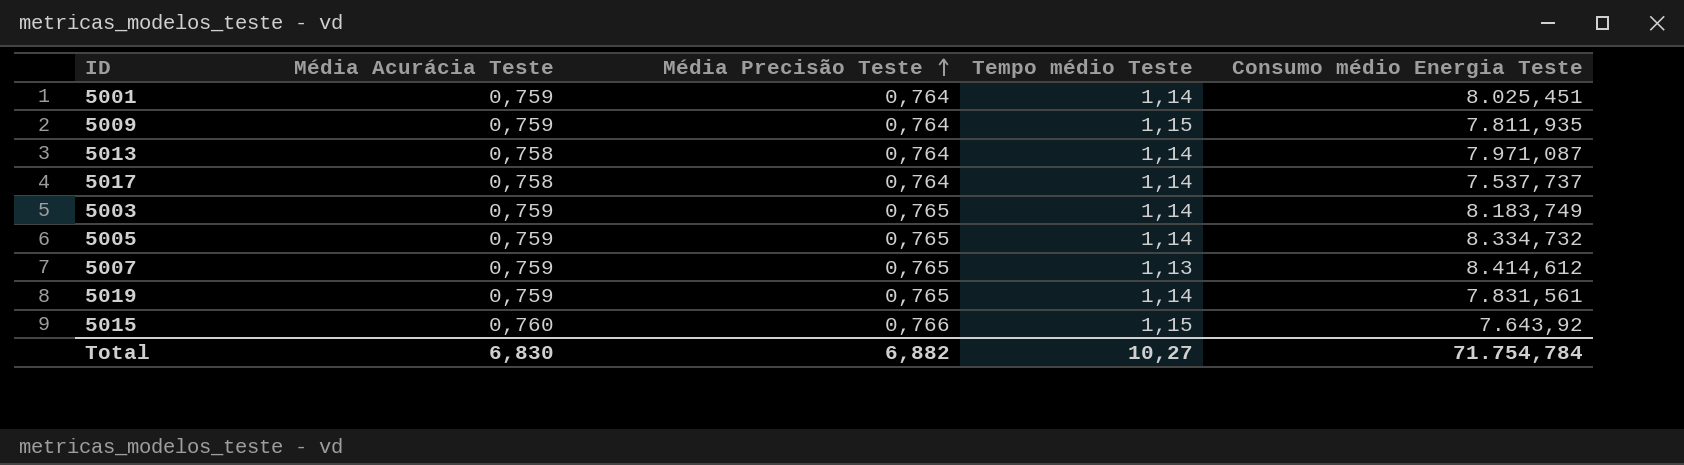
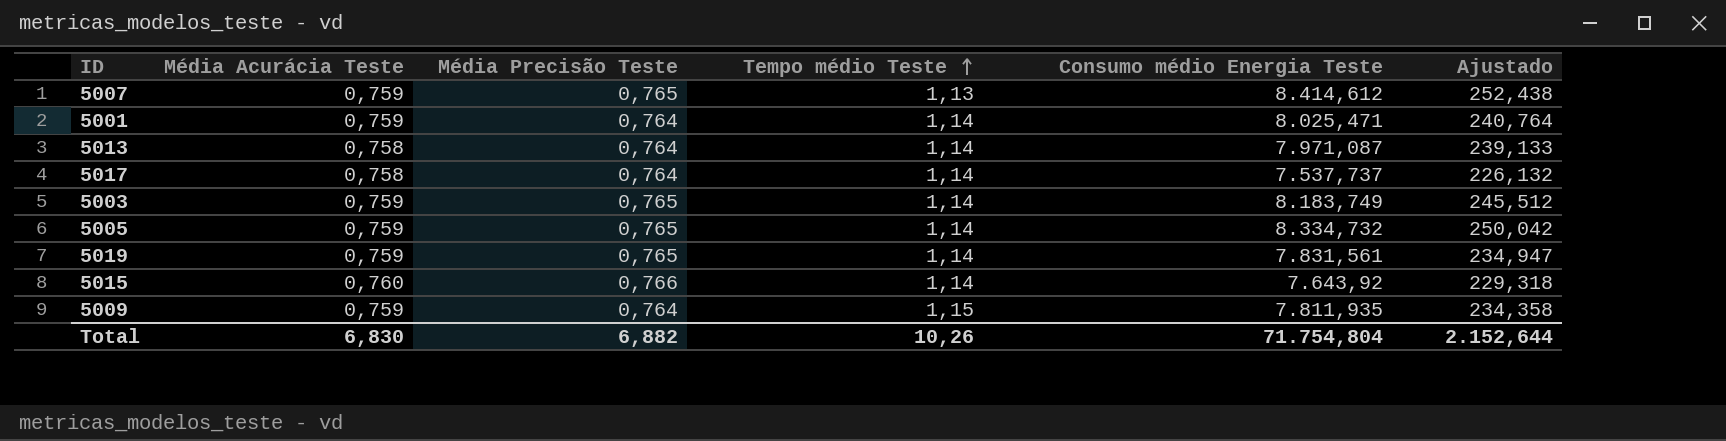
row order: Média Precisão Teste ascending -> Tempo médio Teste ascending
column Ajustado | formula: none -> [Consumo médio Energia Teste] * 0,03
5001 | Consumo médio Energia Teste: 8.025,451 -> 8.025,471
5015 | Tempo médio Teste: 1,15 -> 1,14
Total | Tempo médio Teste: 10,27 -> 10,26
Total | Consumo médio Energia Teste: 71.754,784 -> 71.754,804

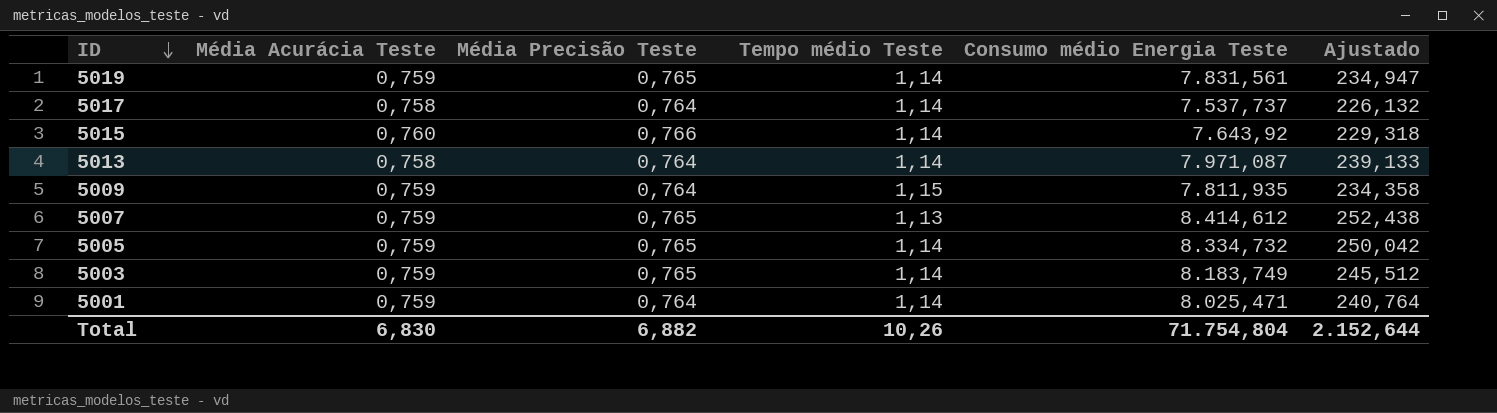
row order: Tempo médio Teste ascending -> ID descending

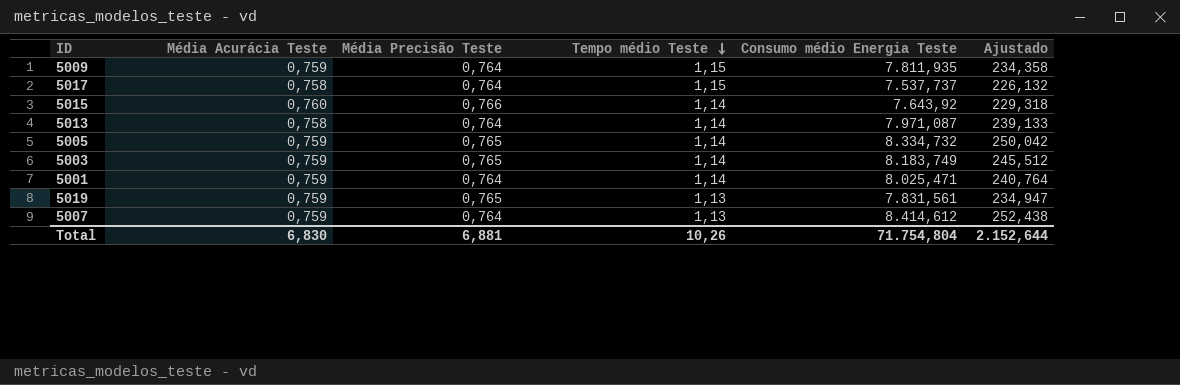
row order: ID descending -> Tempo médio Teste descending
5017 | Tempo médio Teste: 1,14 -> 1,15
5019 | Tempo médio Teste: 1,14 -> 1,13
5007 | Média Precisão Teste: 0,765 -> 0,764
Total | Média Precisão Teste: 6,882 -> 6,881

